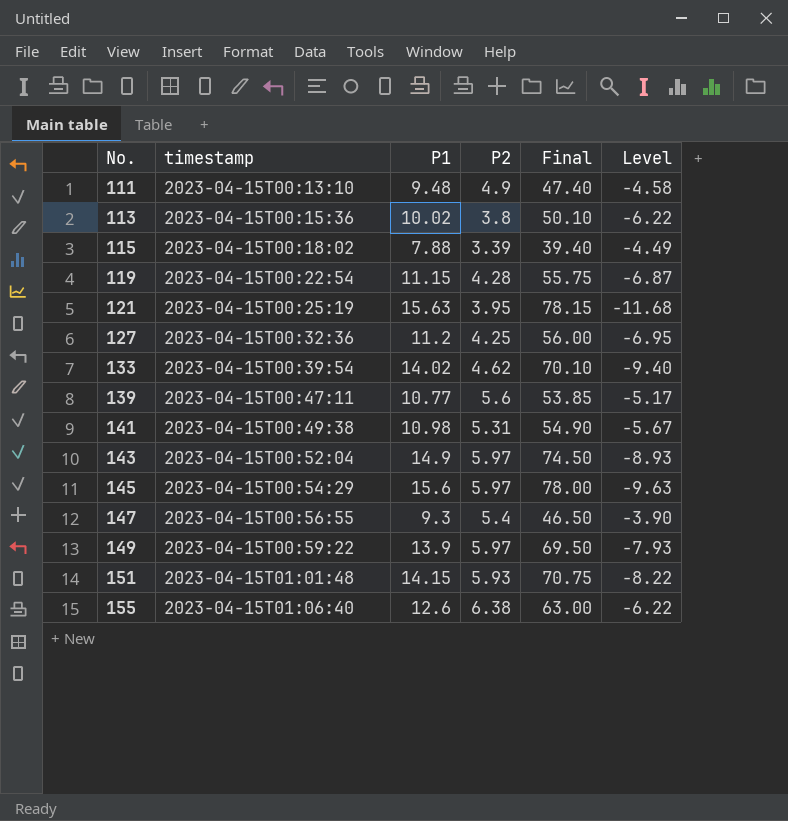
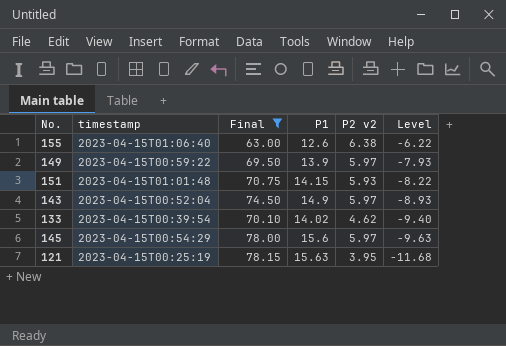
filter: none -> Final >= 63.00
row order: No. ascending -> Level descending
column Final | position: 5 -> 3
column name: P2 -> P2 v2

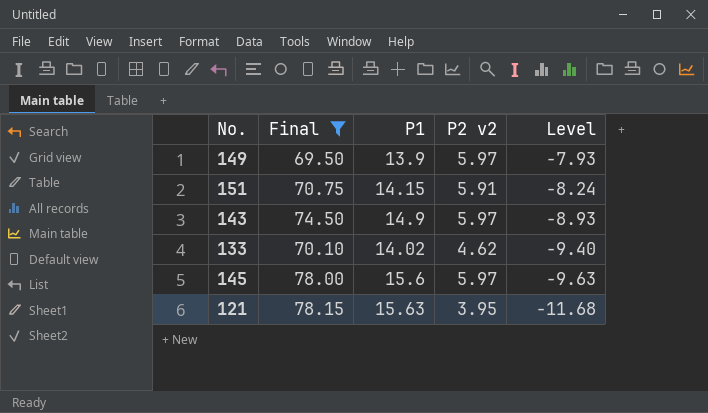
column timestamp | position: 2 -> none
row 155: 2023-04-15T01:06:40 | 63.00 | 12.6 | 6.38 | -6.22 -> none
151 | P2 v2: 5.93 -> 5.91
151 | Level: -8.22 -> -8.24

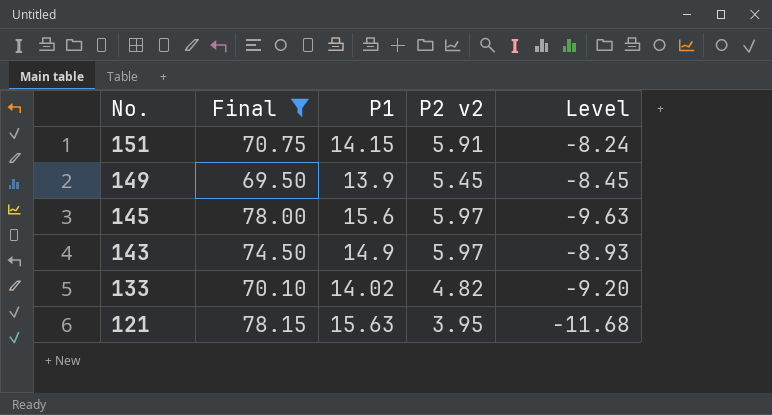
row order: Level descending -> No. descending
149 | P2 v2: 5.97 -> 5.45
149 | Level: -7.93 -> -8.45
133 | P2 v2: 4.62 -> 4.82
133 | Level: -9.40 -> -9.20

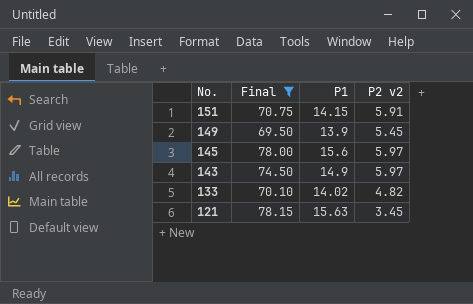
column Level | formula: [P2 v2] - [P1] -> none
121 | P2 v2: 3.95 -> 3.45

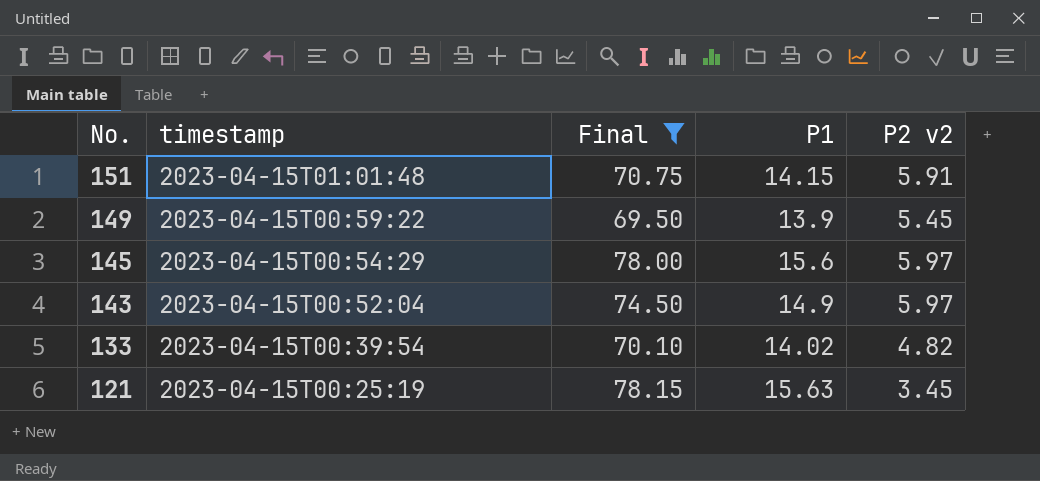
column timestamp | position: none -> 2

